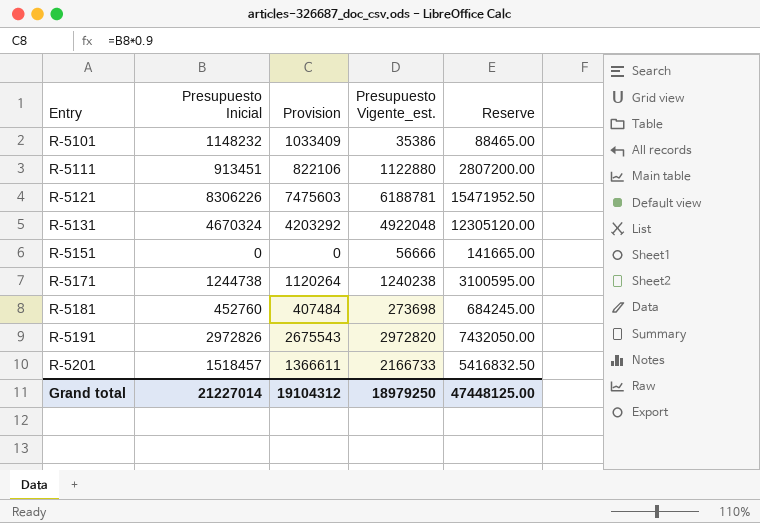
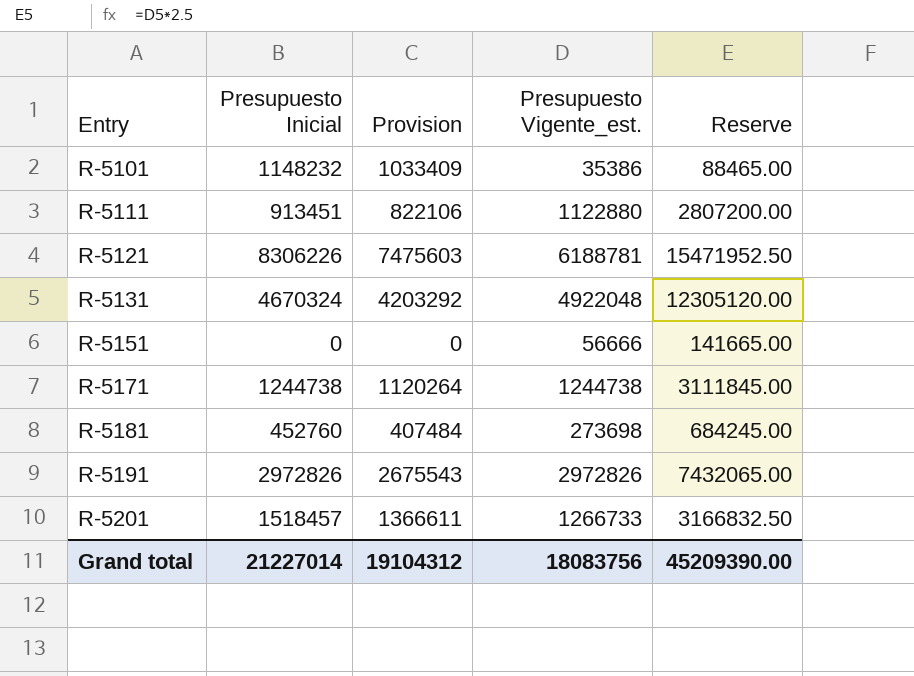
R-5171 | Presupuesto Vigente_est.: 1240238 -> 1244738
R-5171 | Reserve: 3100595.00 -> 3111845.00
R-5191 | Presupuesto Vigente_est.: 2972820 -> 2972826
R-5191 | Reserve: 7432050.00 -> 7432065.00
R-5201 | Presupuesto Vigente_est.: 2166733 -> 1266733
R-5201 | Reserve: 5416832.50 -> 3166832.50
Grand total | Presupuesto Vigente_est.: 18979250 -> 18083756
Grand total | Reserve: 47448125.00 -> 45209390.00

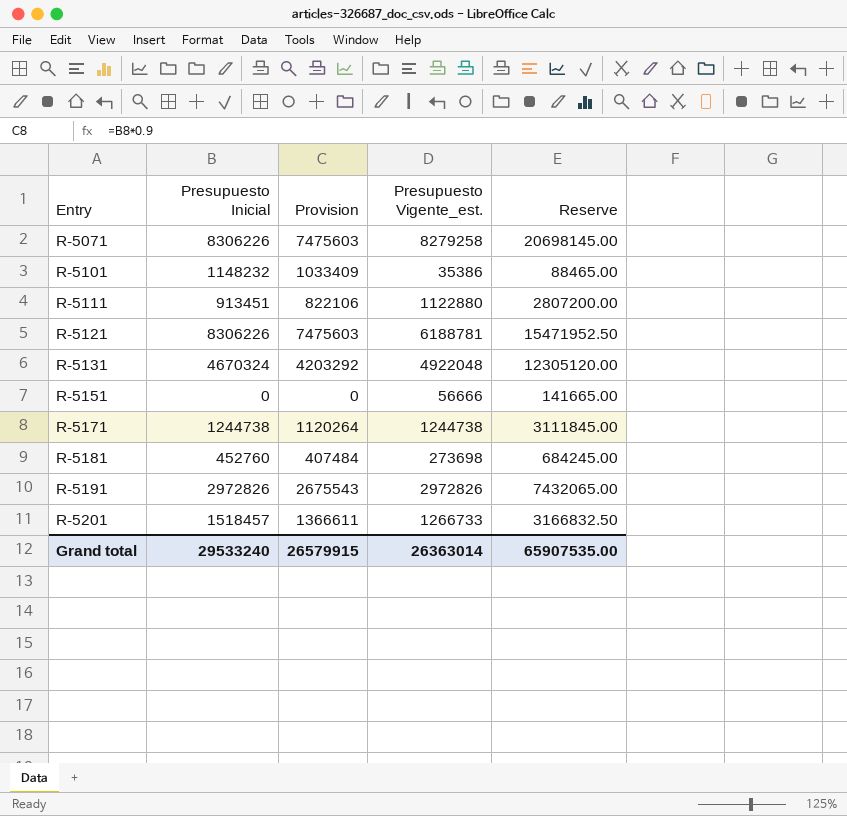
row R-5071: none -> 8306226 | 7475603 | 8279258 | 20698145.00
Grand total | Presupuesto Inicial: 21227014 -> 29533240
Grand total | Provision: 19104312 -> 26579915
Grand total | Presupuesto Vigente_est.: 18083756 -> 26363014
Grand total | Reserve: 45209390.00 -> 65907535.00

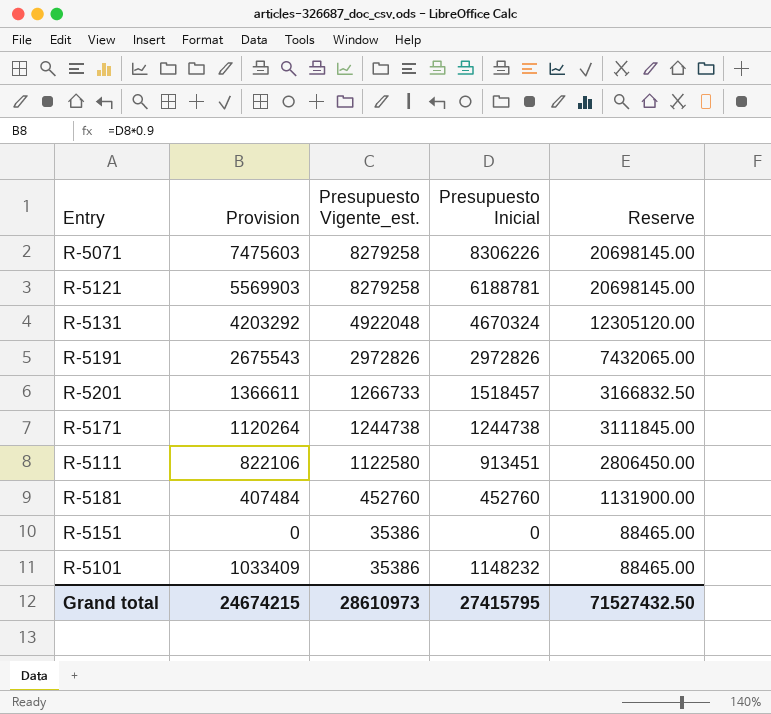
row order: Entry ascending -> Presupuesto Vigente_est. descending
column Presupuesto Inicial | position: 2 -> 4
R-5121 | Provision: 7475603 -> 5569903
R-5121 | Presupuesto Vigente_est.: 6188781 -> 8279258
R-5121 | Presupuesto Inicial: 8306226 -> 6188781
R-5121 | Reserve: 15471952.50 -> 20698145.00
R-5111 | Presupuesto Vigente_est.: 1122880 -> 1122580
R-5111 | Reserve: 2807200.00 -> 2806450.00
R-5181 | Presupuesto Vigente_est.: 273698 -> 452760
R-5181 | Reserve: 684245.00 -> 1131900.00
R-5151 | Presupuesto Vigente_est.: 56666 -> 35386
R-5151 | Reserve: 141665.00 -> 88465.00
Grand total | Provision: 26579915 -> 24674215
Grand total | Presupuesto Vigente_est.: 26363014 -> 28610973
Grand total | Presupuesto Inicial: 29533240 -> 27415795
Grand total | Reserve: 65907535.00 -> 71527432.50

